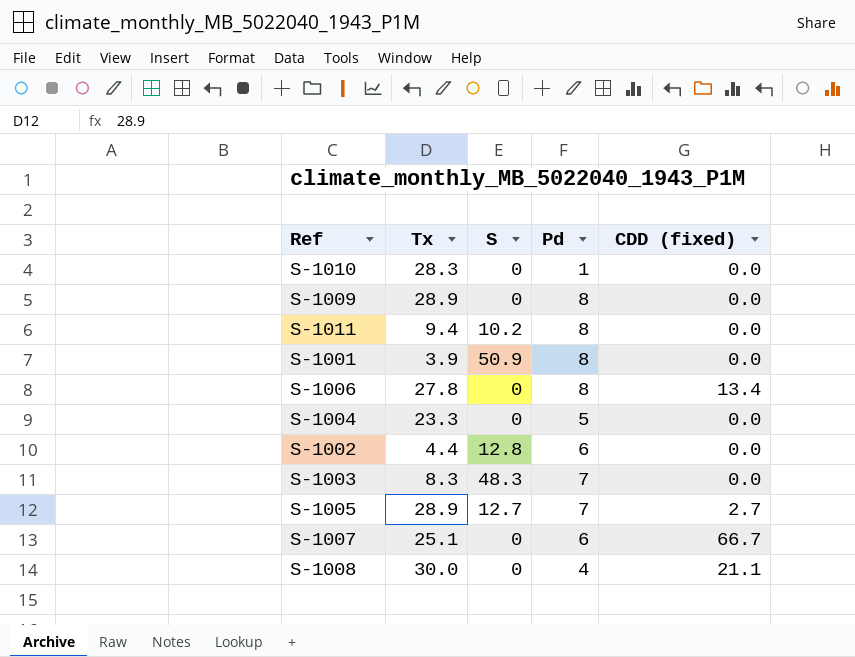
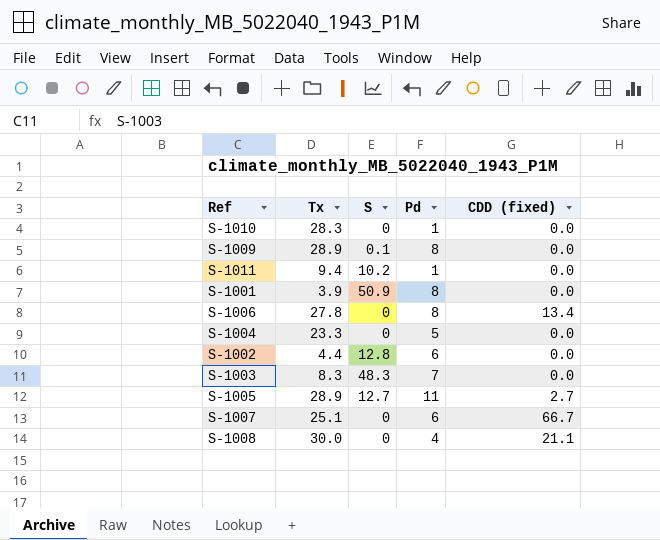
S-1009 | S: 0 -> 0.1
S-1011 | Pd: 8 -> 1
S-1005 | Pd: 7 -> 11

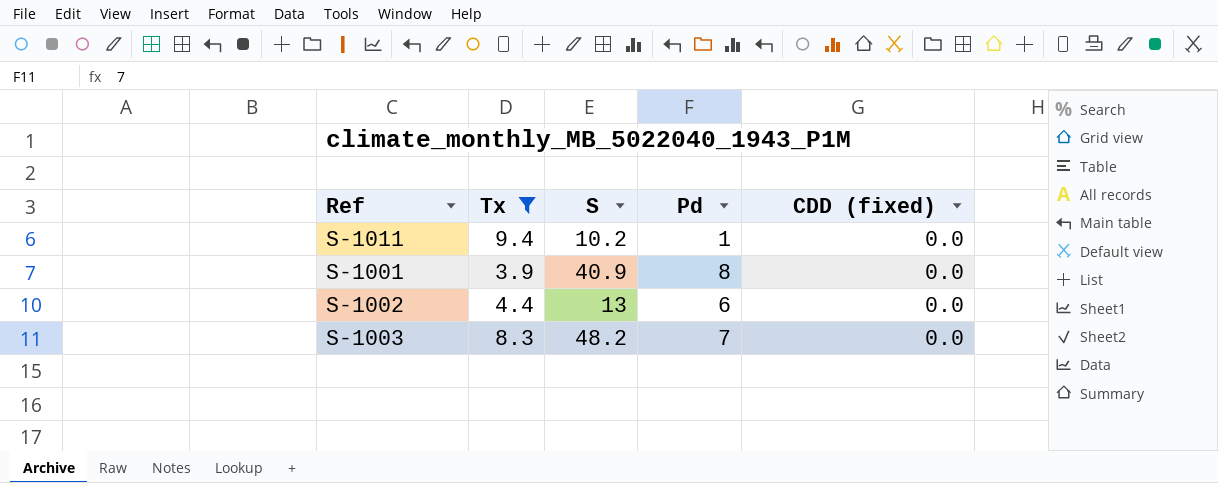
filter: none -> Tx <= 9.4
S-1001 | S: 50.9 -> 40.9
S-1002 | S: 12.8 -> 13
S-1003 | S: 48.3 -> 48.2

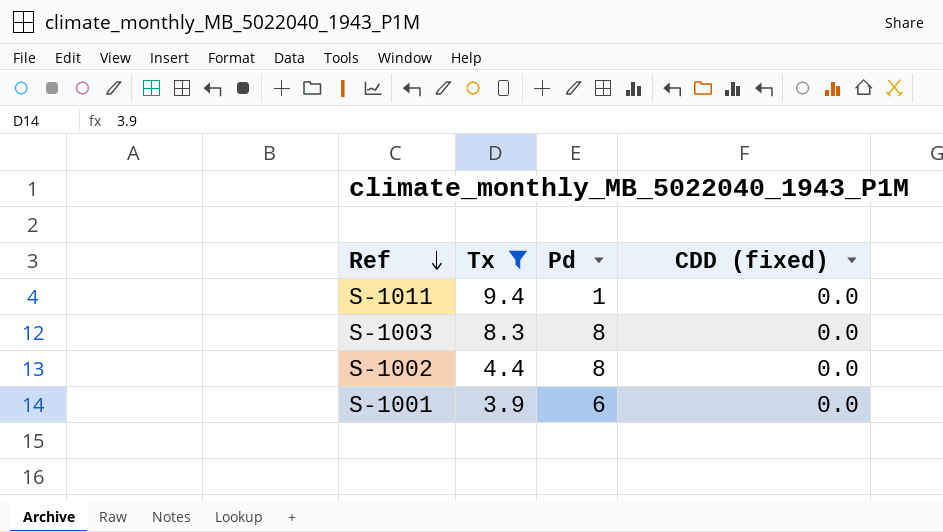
row order: none -> Ref descending
column S | position: 3 -> none
S-1003 | Pd: 7 -> 8
S-1002 | Pd: 6 -> 8
S-1001 | Pd: 8 -> 6

